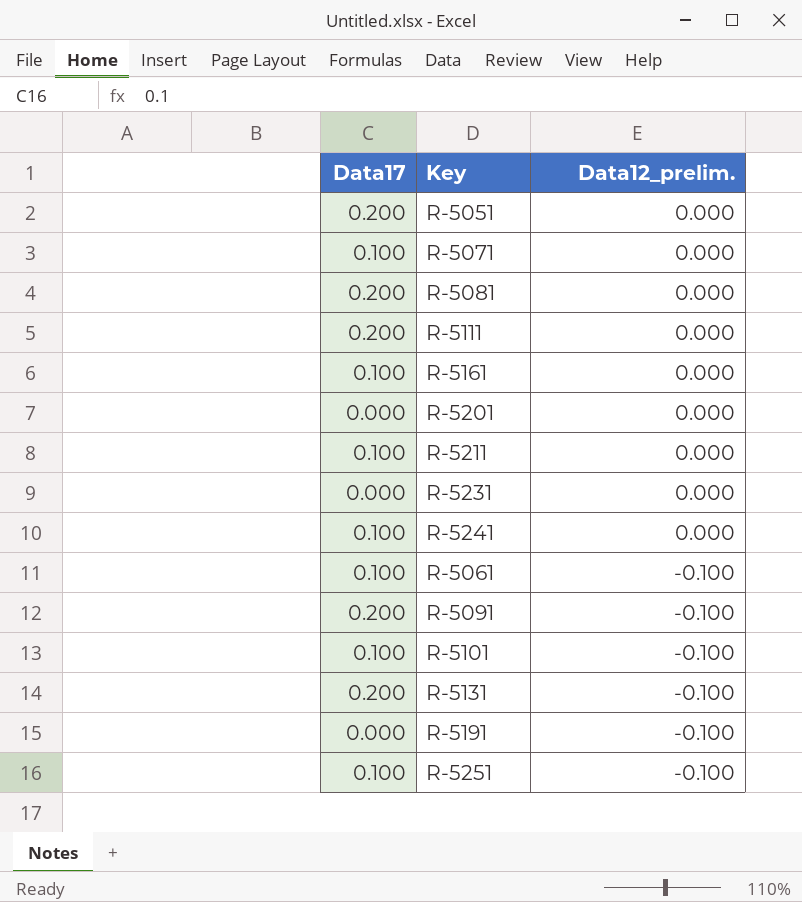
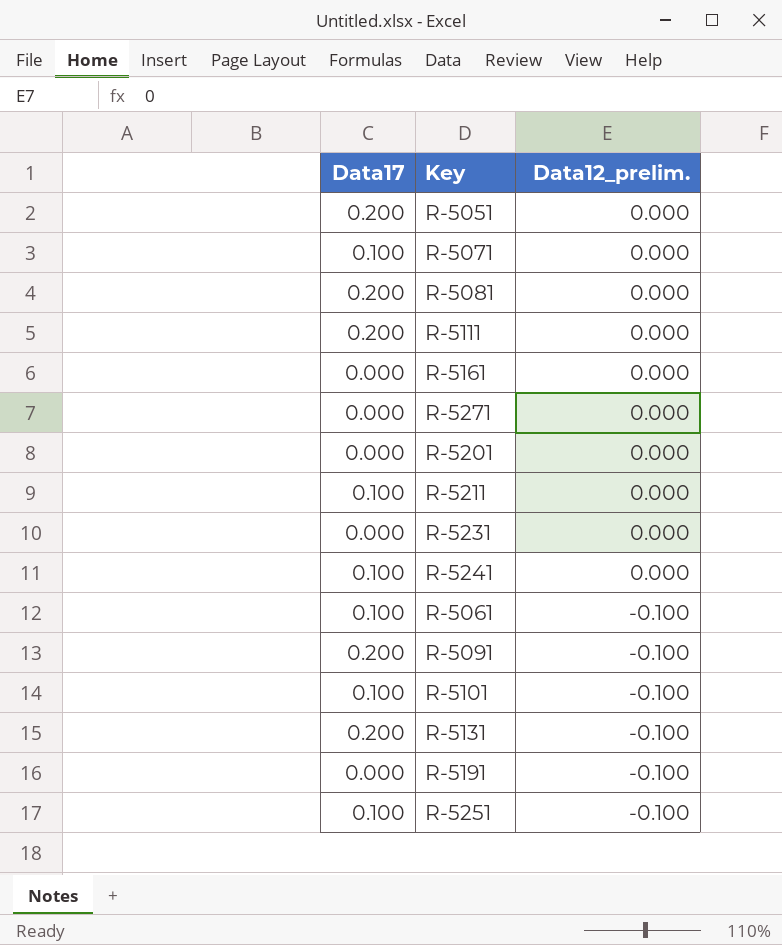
R-5161 | Data17: 0.100 -> 0.000
row R-5271: none -> 0.000 | 0.000

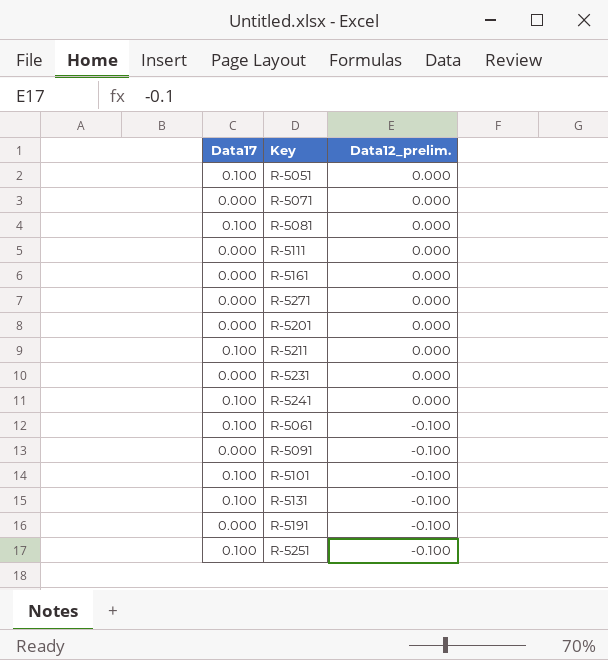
R-5051 | Data17: 0.200 -> 0.100
R-5071 | Data17: 0.100 -> 0.000
R-5081 | Data17: 0.200 -> 0.100
R-5111 | Data17: 0.200 -> 0.000
R-5091 | Data17: 0.200 -> 0.000
R-5131 | Data17: 0.200 -> 0.100

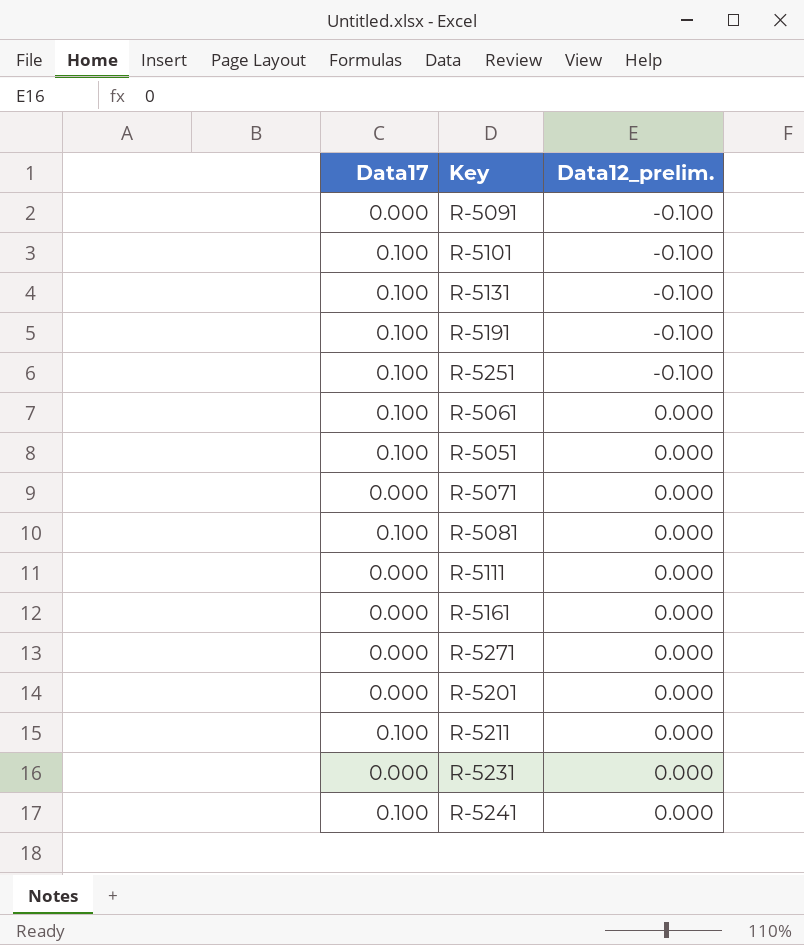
row order: Data12_prelim. descending -> Data12_prelim. ascending
R-5191 | Data17: 0.000 -> 0.100
R-5061 | Data12_prelim.: -0.100 -> 0.000

